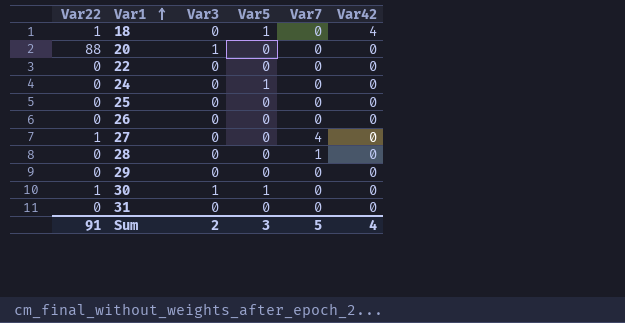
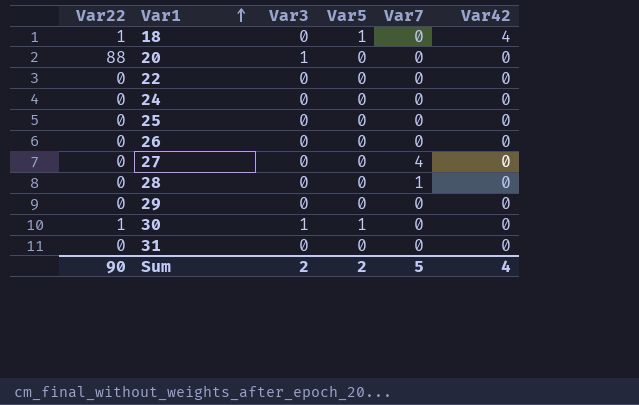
24 | Var5: 1 -> 0
27 | Var22: 1 -> 0
Sum | Var22: 91 -> 90
Sum | Var5: 3 -> 2

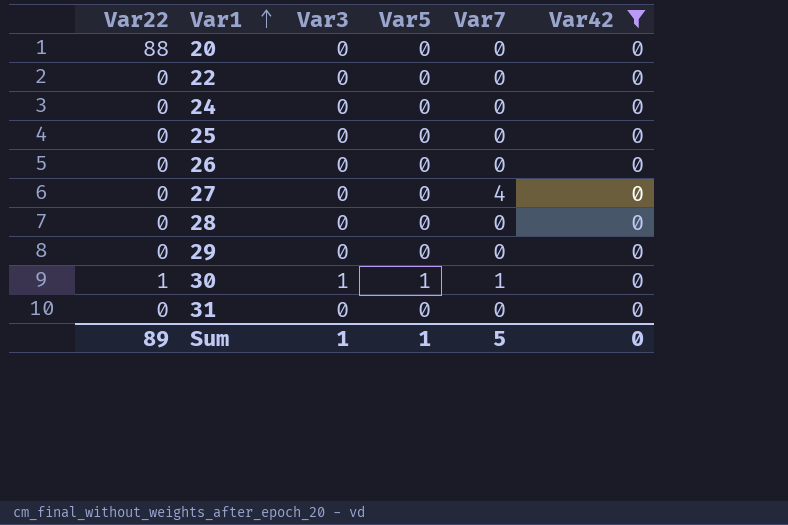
filter: none -> Var42 = 0
20 | Var3: 1 -> 0
28 | Var7: 1 -> 0
30 | Var7: 0 -> 1
Sum | Var22: 90 -> 89
Sum | Var3: 2 -> 1
Sum | Var5: 2 -> 1
Sum | Var42: 4 -> 0

